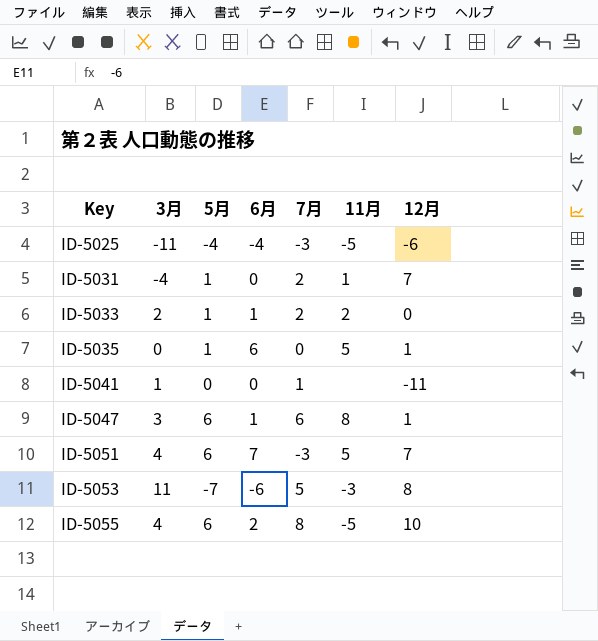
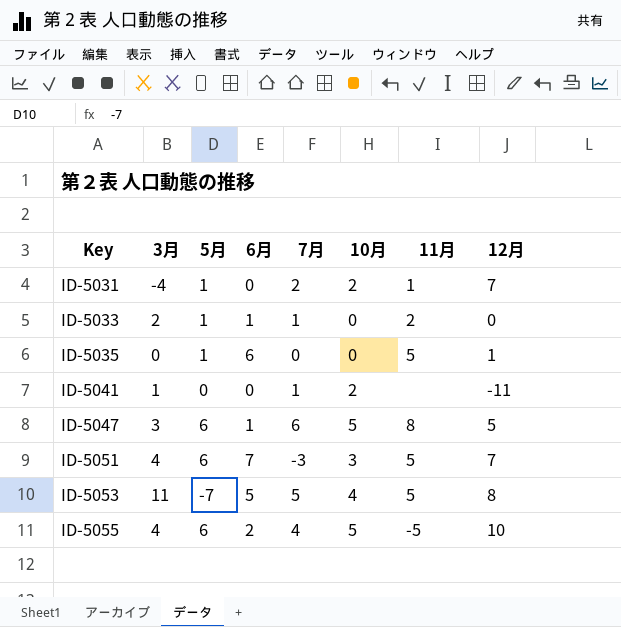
column 10月 | position: none -> 6
row ID-5025: -11 | -4 | -4 | -3 | -5 | -6 -> none
ID-5033 | 7月: 2 -> 1
ID-5047 | 12月: 1 -> 5
ID-5053 | 6月: -6 -> 5
ID-5053 | 11月: -3 -> 5
ID-5055 | 7月: 8 -> 4

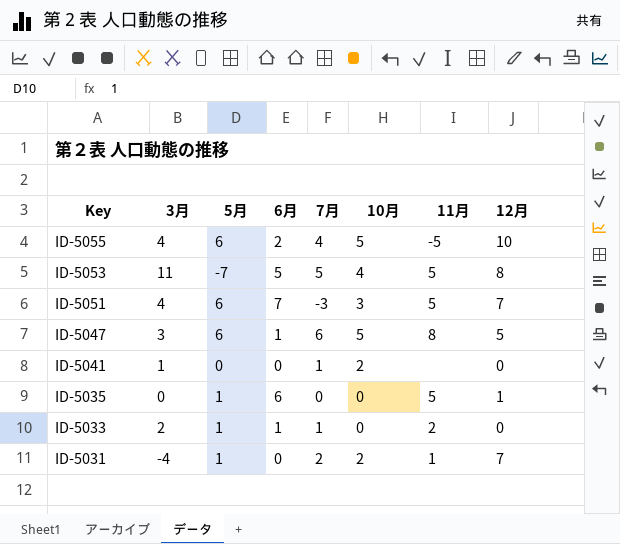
row order: Key ascending -> Key descending
ID-5041 | 12月: -11 -> 0

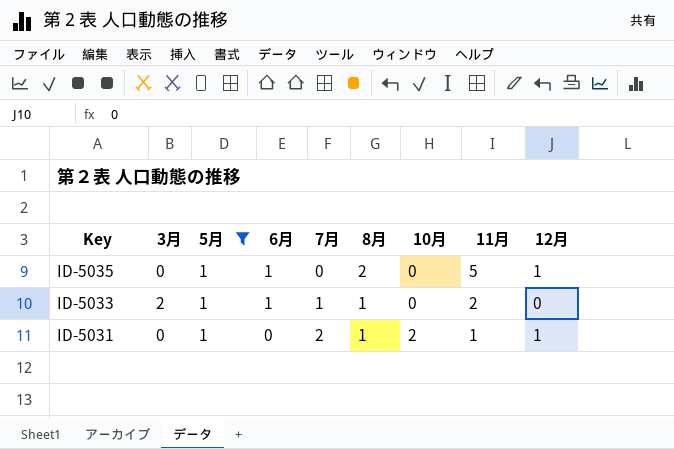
filter: none -> 5月 = 1
column 8月 | position: none -> 6
ID-5035 | 6月: 6 -> 1
ID-5031 | 3月: -4 -> 0
ID-5031 | 12月: 7 -> 1

